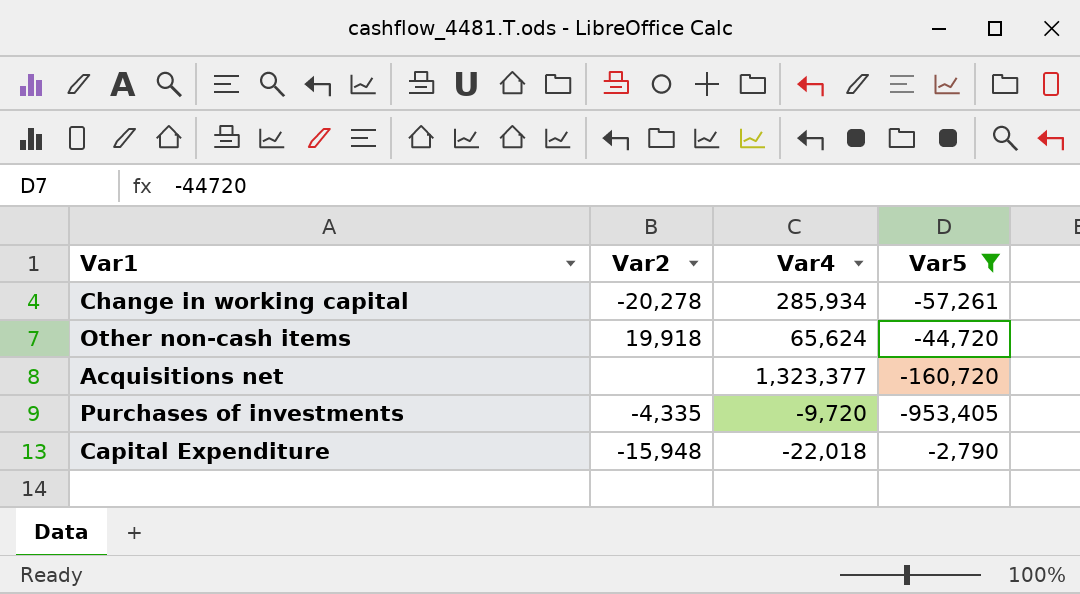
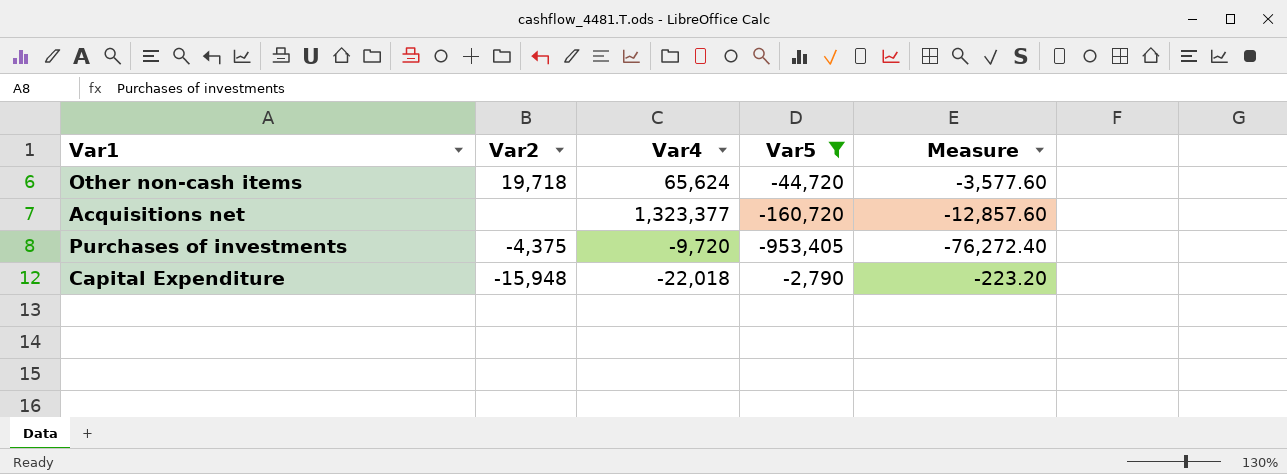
column Measure | formula: none -> [Var5] * 0.08
row Change in working capital: -20,278 | 285,934 | -57,261 -> none
Other non-cash items | Var2: 19,918 -> 19,718
Purchases of investments | Var2: -4,335 -> -4,375

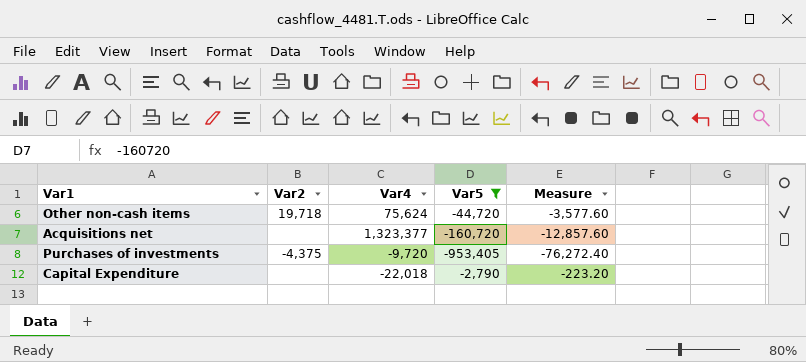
Other non-cash items | Var4: 65,624 -> 75,624
Capital Expenditure | Var2: -15,948 -> none

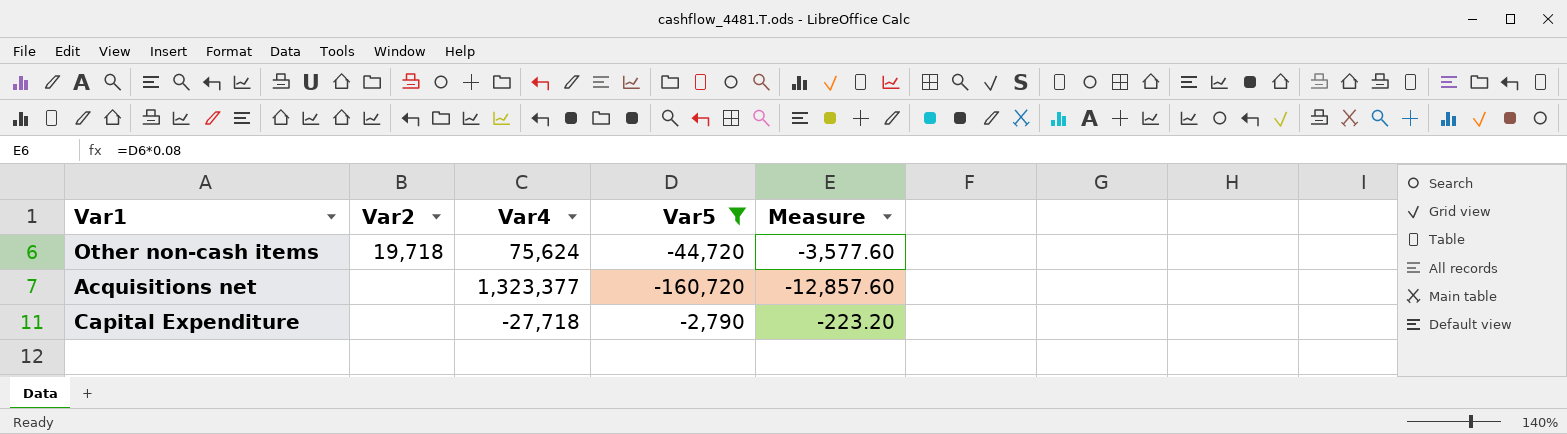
row Purchases of investments: -4,375 | -9,720 | -953,405 | -76,272.40 -> none
Capital Expenditure | Var4: -22,018 -> -27,718

